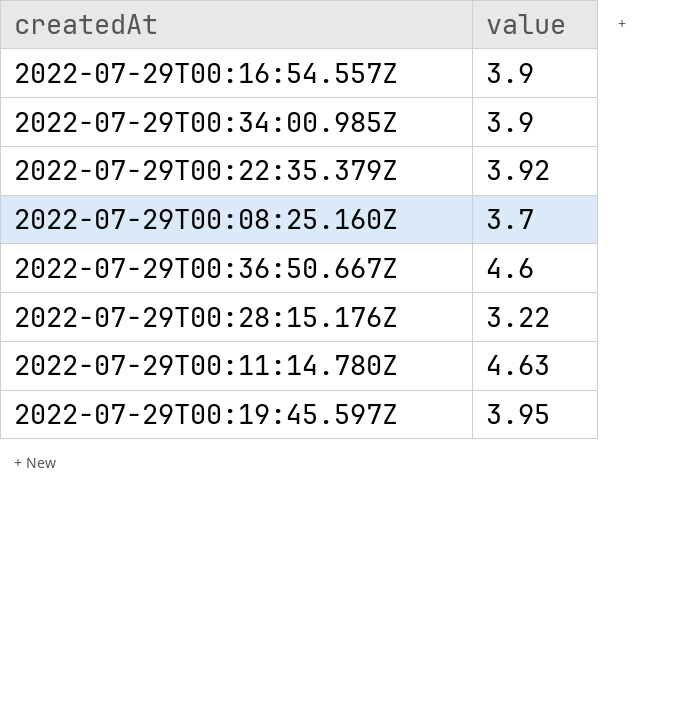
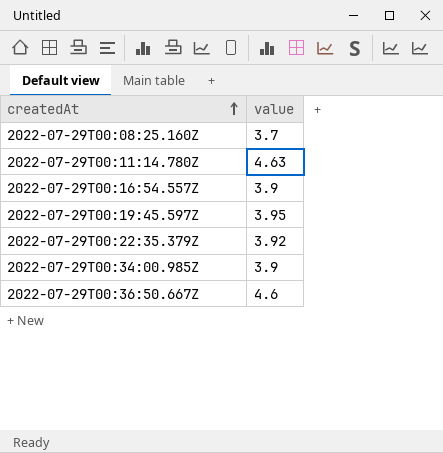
row order: none -> createdAt ascending
row 2022-07-29T00:28:15.176Z: 3.22 -> none

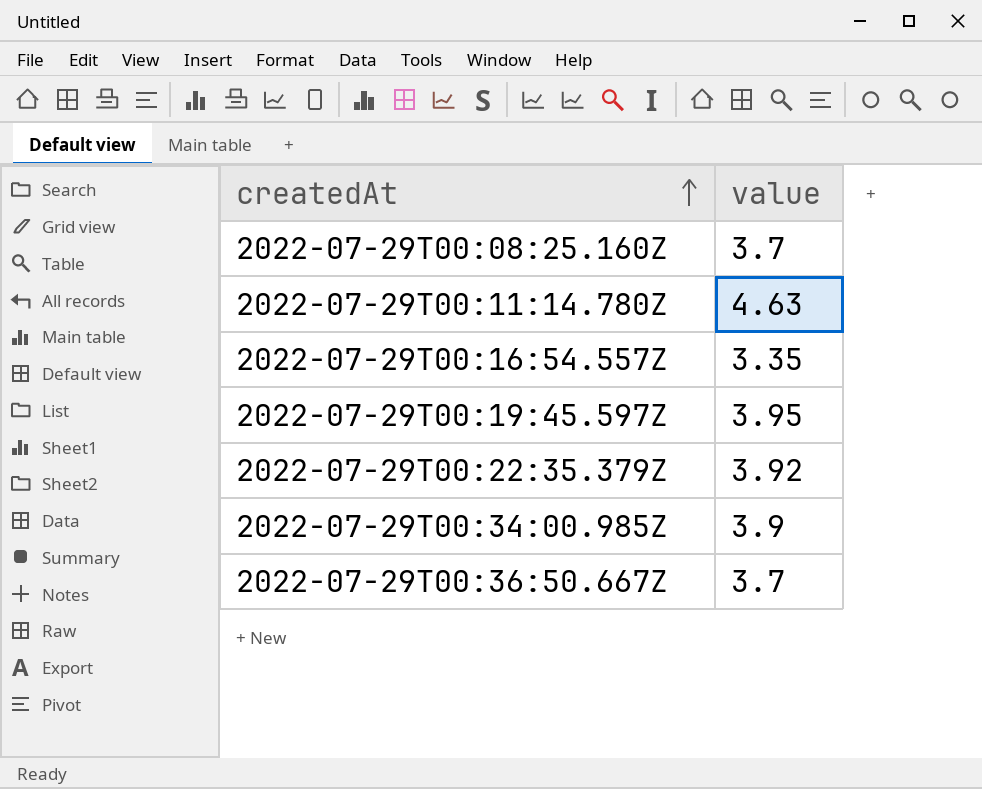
2022-07-29T00:16:54.557Z | value: 3.9 -> 3.35
2022-07-29T00:36:50.667Z | value: 4.6 -> 3.7

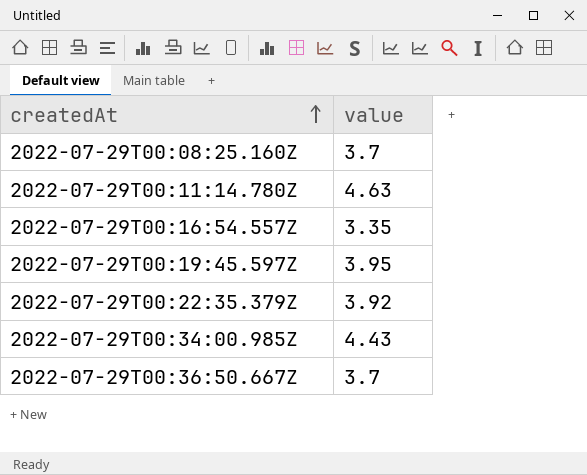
2022-07-29T00:34:00.985Z | value: 3.9 -> 4.43

